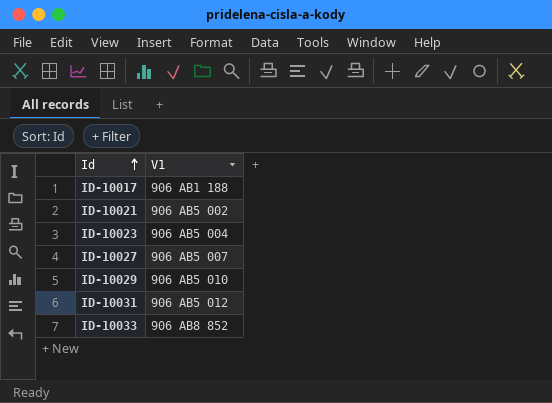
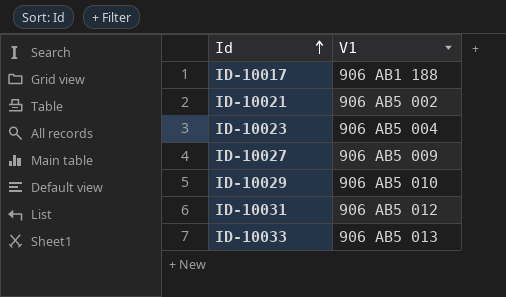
ID-10027 | V1: 906 AB5 007 -> 906 AB5 009
ID-10033 | V1: 906 AB8 852 -> 906 AB5 013

